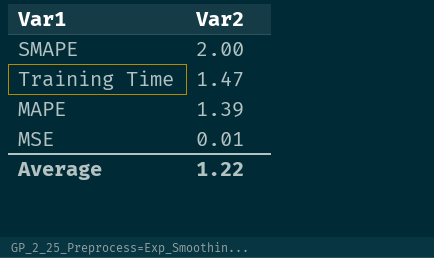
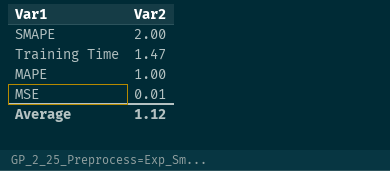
MAPE | Var2: 1.39 -> 1.00
Average | Var2: 1.22 -> 1.12

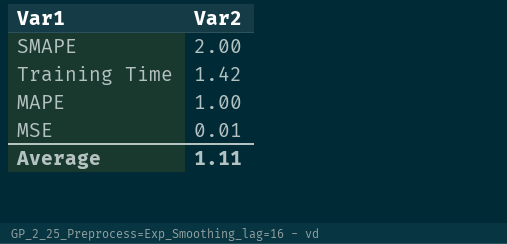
Training Time | Var2: 1.47 -> 1.42
Average | Var2: 1.12 -> 1.11

